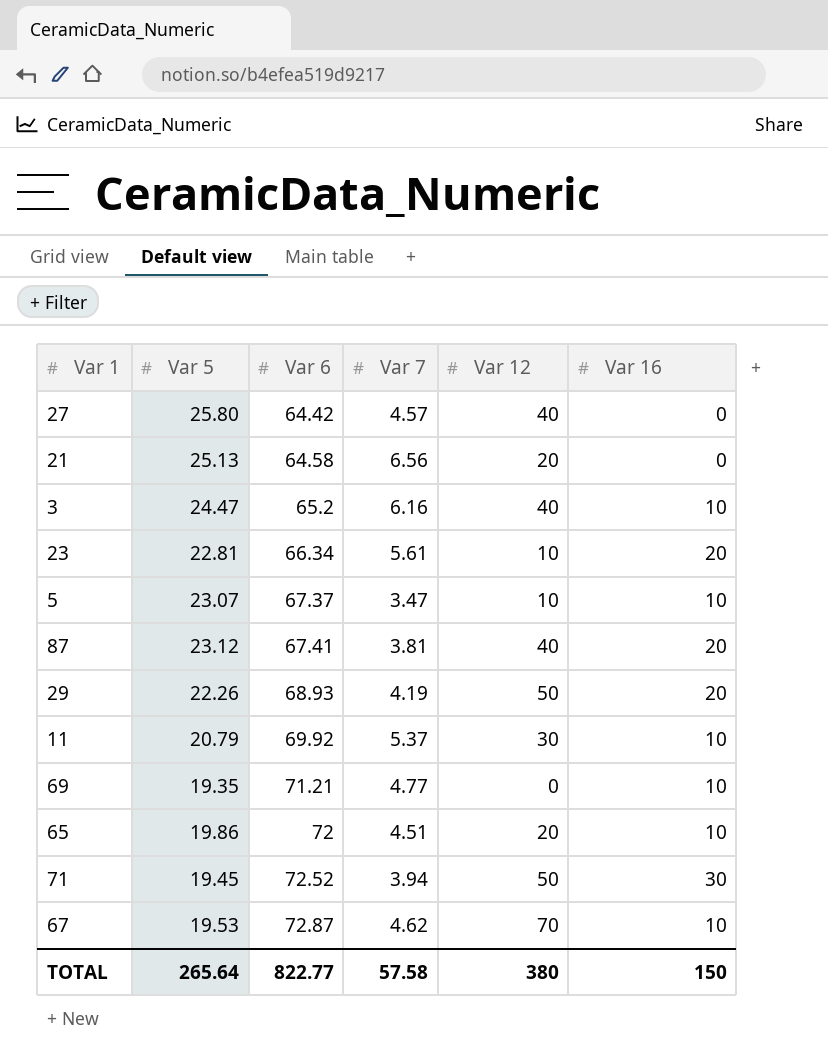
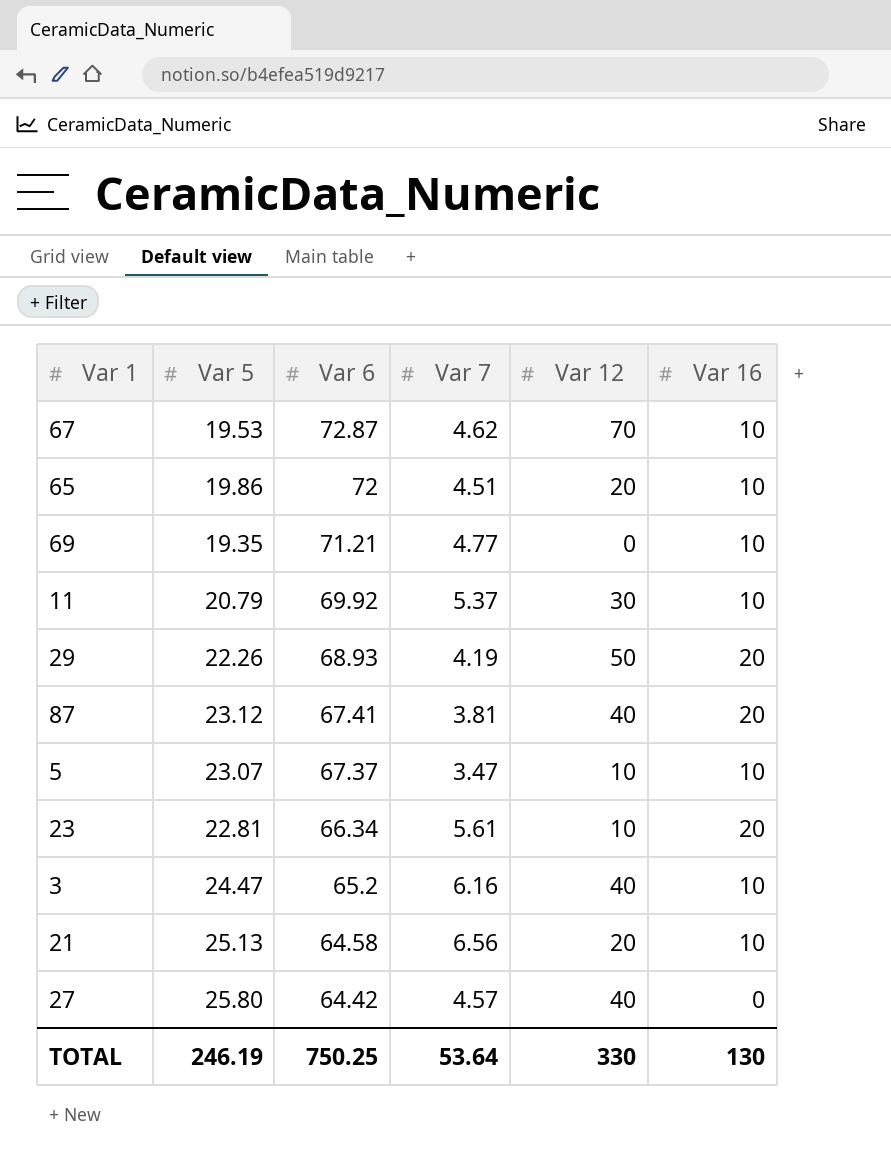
row order: Var 6 ascending -> Var 6 descending
row 71: 19.45 | 72.52 | 3.94 | 50 | 30 -> none
21 | Var 16: 0 -> 10
TOTAL | Var 5: 265.64 -> 246.19
TOTAL | Var 6: 822.77 -> 750.25
TOTAL | Var 7: 57.58 -> 53.64
TOTAL | Var 12: 380 -> 330
TOTAL | Var 16: 150 -> 130

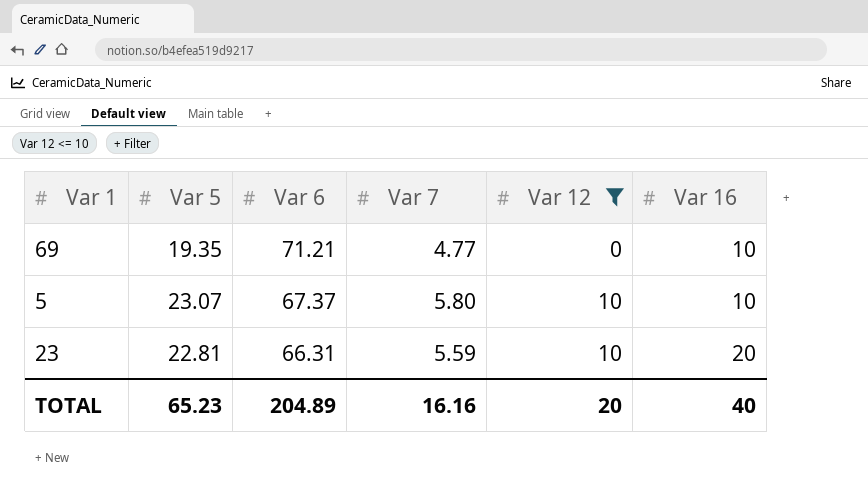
filter: none -> Var 12 <= 10
5 | Var 7: 3.47 -> 5.80
23 | Var 6: 66.34 -> 66.31
23 | Var 7: 5.61 -> 5.59
TOTAL | Var 5: 246.19 -> 65.23
TOTAL | Var 6: 750.25 -> 204.89
TOTAL | Var 7: 53.64 -> 16.16
TOTAL | Var 12: 330 -> 20
TOTAL | Var 16: 130 -> 40

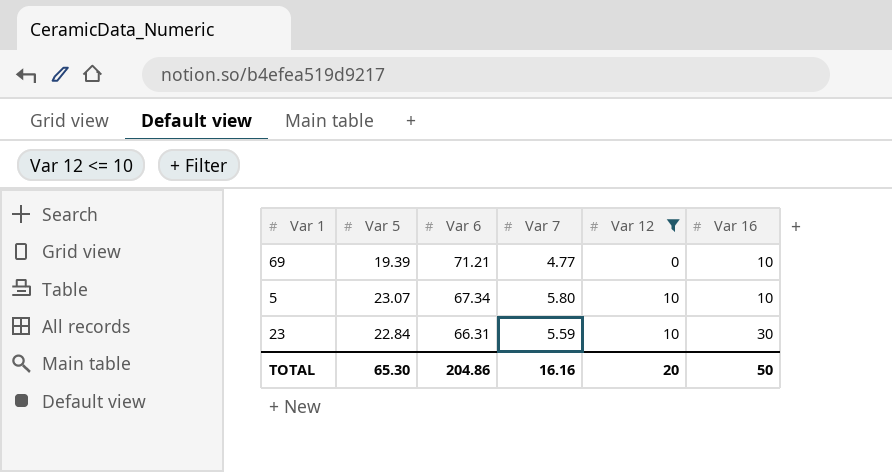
69 | Var 5: 19.35 -> 19.39
5 | Var 6: 67.37 -> 67.34
23 | Var 5: 22.81 -> 22.84
23 | Var 16: 20 -> 30
TOTAL | Var 5: 65.23 -> 65.30
TOTAL | Var 6: 204.89 -> 204.86
TOTAL | Var 16: 40 -> 50

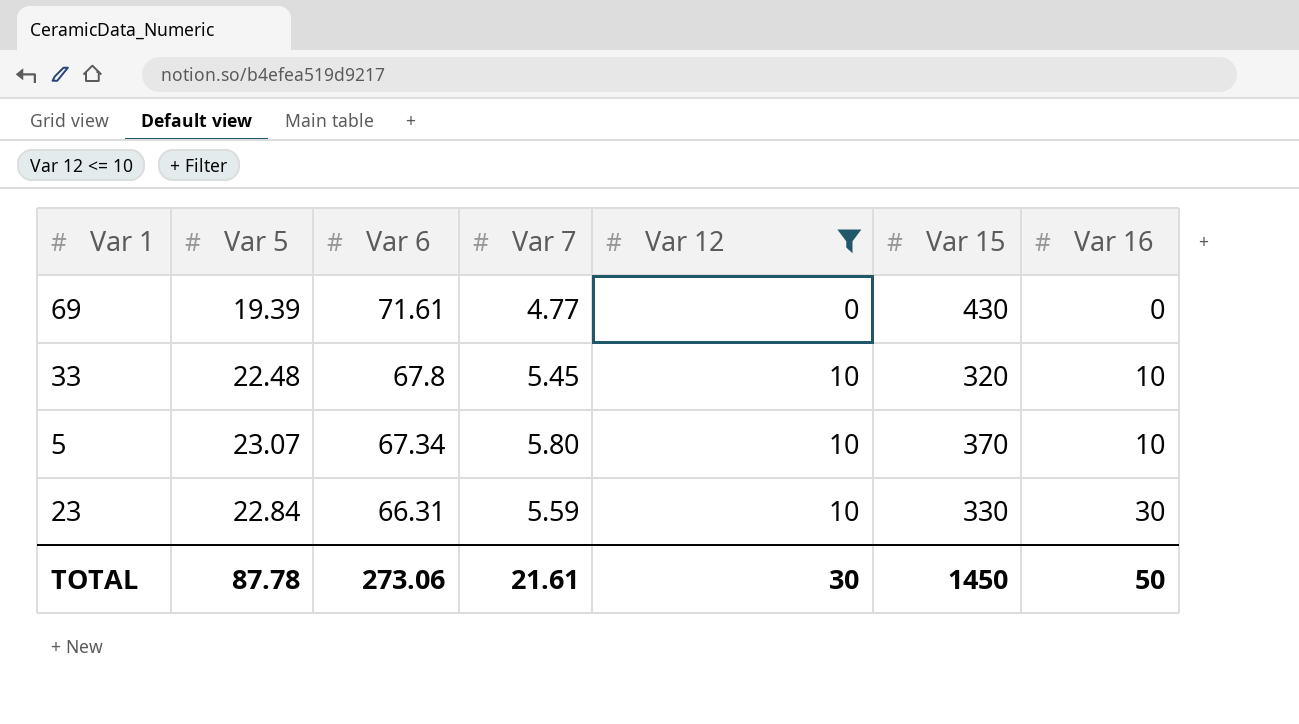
column Var 15 | position: none -> 6
69 | Var 6: 71.21 -> 71.61
69 | Var 16: 10 -> 0
row 33: none -> 22.48 | 67.8 | 5.45 | 10 | 320 | 10
TOTAL | Var 5: 65.30 -> 87.78
TOTAL | Var 6: 204.86 -> 273.06
TOTAL | Var 7: 16.16 -> 21.61
TOTAL | Var 12: 20 -> 30

